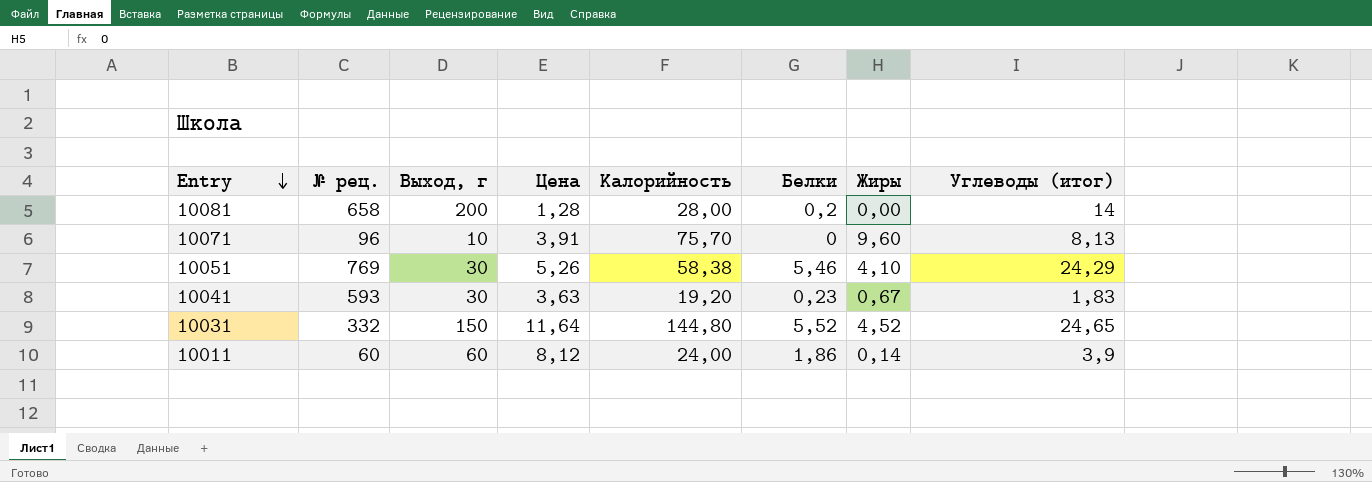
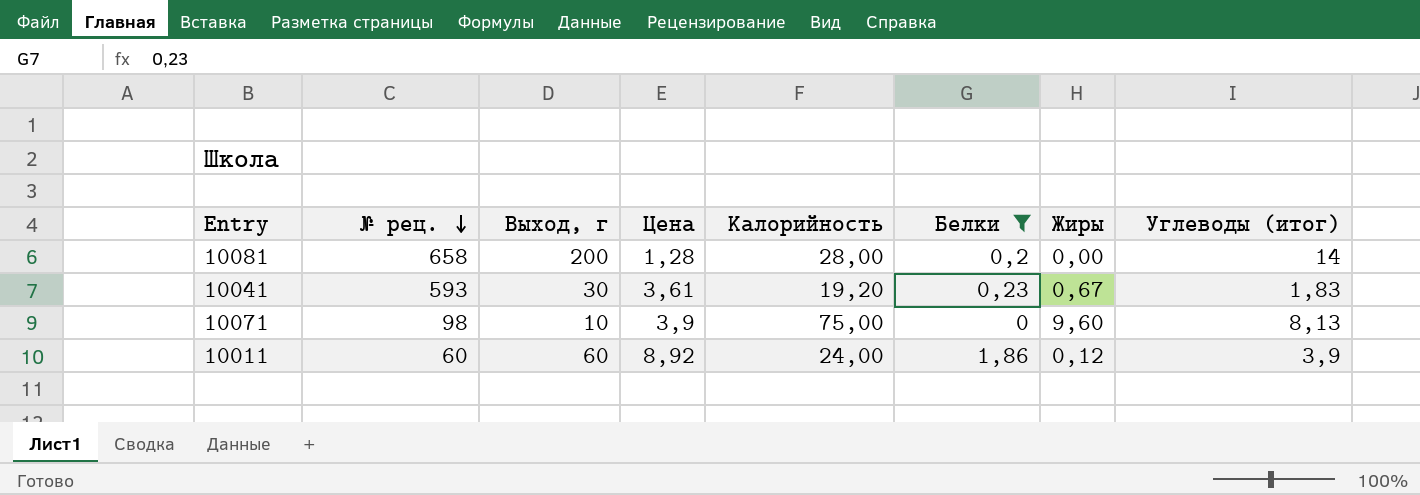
filter: none -> Белки <= 1,86
row order: Entry descending -> № рец. descending
10041 | Цена: 3,63 -> 3,61
10071 | № рец.: 96 -> 98
10071 | Цена: 3,91 -> 3,9
10071 | Калорийность: 75,70 -> 75,00
10011 | Цена: 8,12 -> 8,92
10011 | Жиры: 0,14 -> 0,12

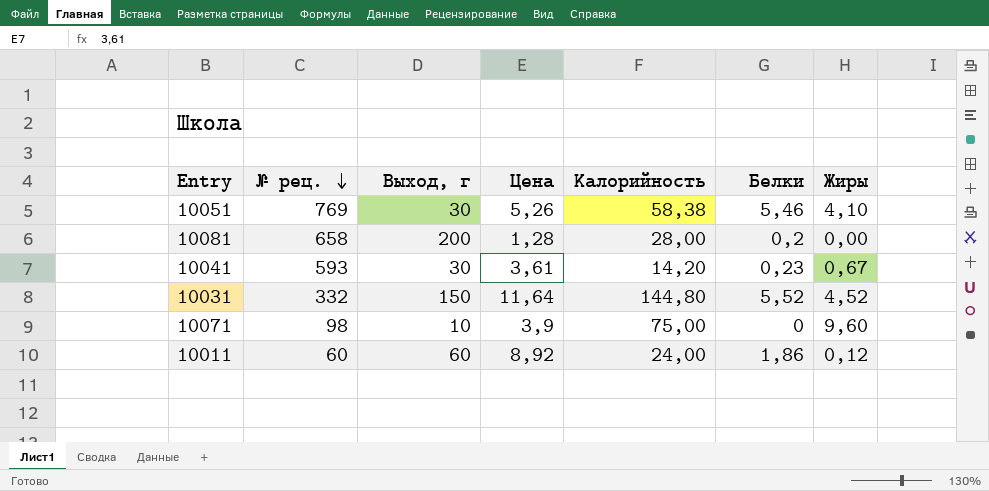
filter: Белки <= 1,86 -> none
column Углеводы (итог) | position: 8 -> none
10041 | Калорийность: 19,20 -> 14,20

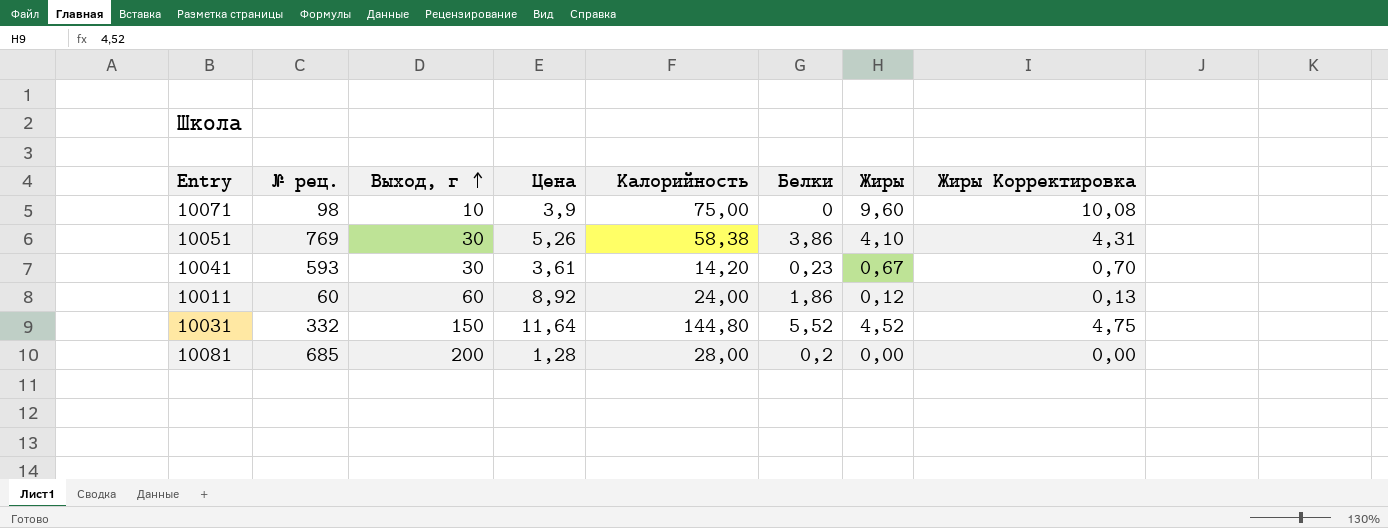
row order: № рец. descending -> Выход, г ascending
column Жиры Корректировка | formula: none -> [Жиры] * 1,05
10051 | Белки: 5,46 -> 3,86
10081 | № рец.: 658 -> 685

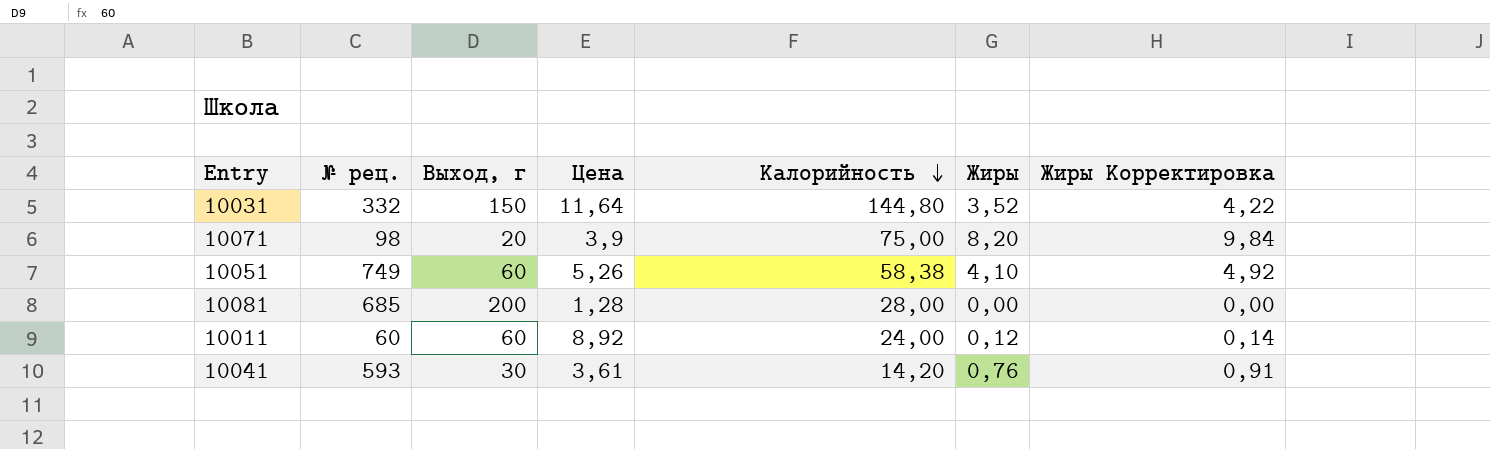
row order: Выход, г ascending -> Калорийность descending
column Белки | position: 6 -> none
column Жиры Корректировка | formula: [Жиры] * 1,05 -> [Жиры] * 1,2
10031 | Жиры: 4,52 -> 3,52
10071 | Выход, г: 10 -> 20
10071 | Жиры: 9,60 -> 8,20
10051 | № рец.: 769 -> 749
10051 | Выход, г: 30 -> 60
10041 | Жиры: 0,67 -> 0,76

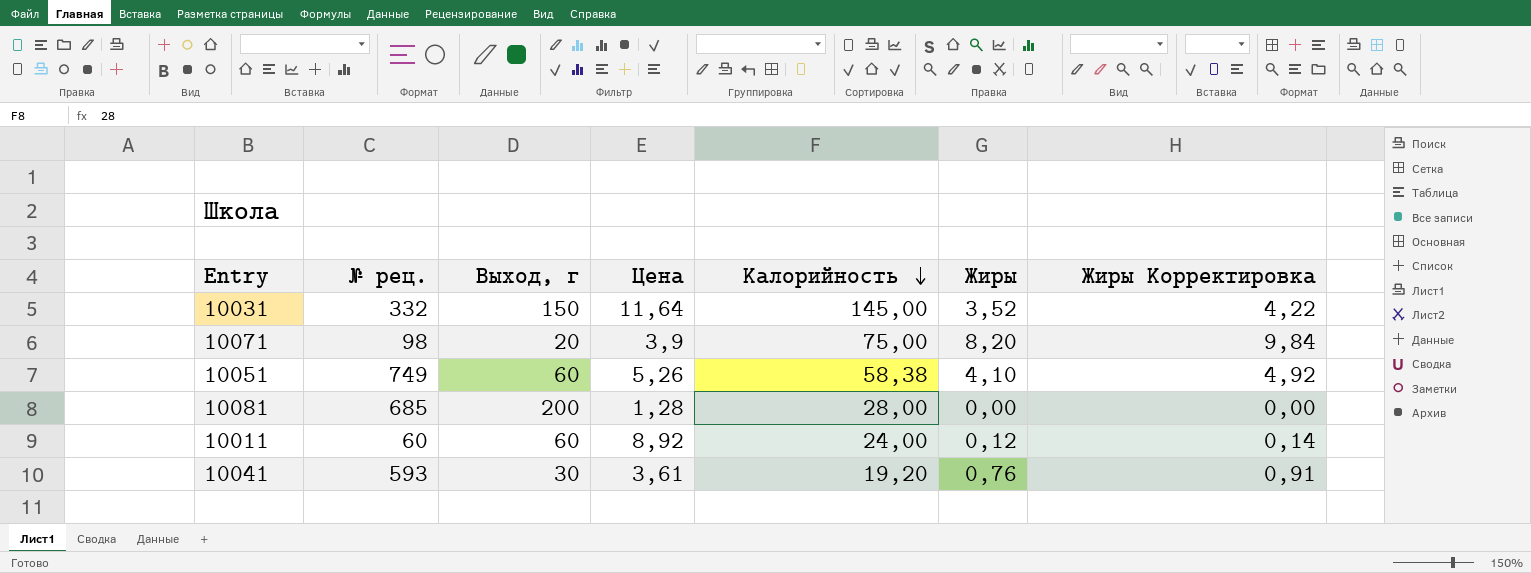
10031 | Калорийность: 144,80 -> 145,00
10041 | Калорийность: 14,20 -> 19,20

